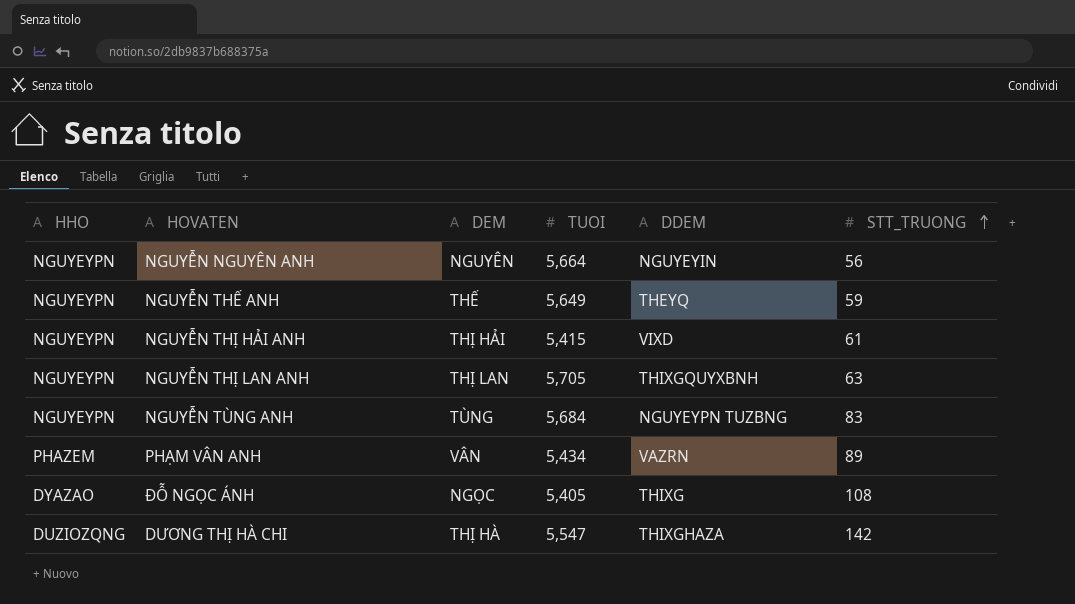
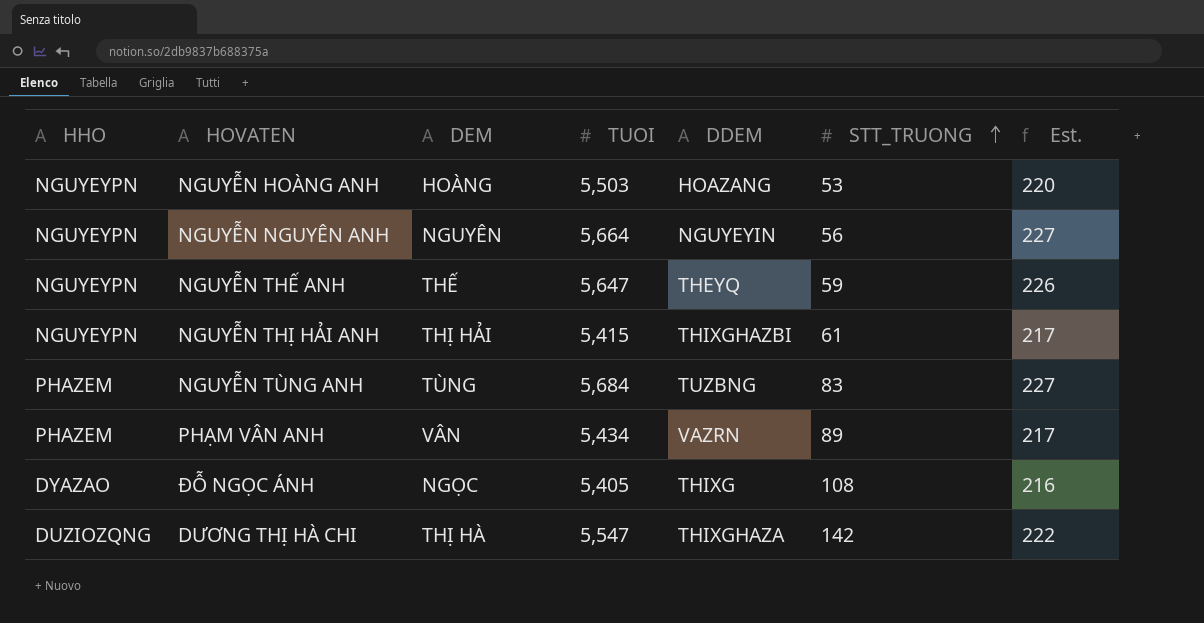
column Est. | formula: none -> [TUOI] * 0.04
row NGUYỄN THỊ LAN ANH: NGUYEYPN | THỊ LAN | 5,705 | THIXGQUYXBNH | 63 -> none
row NGUYỄN HOÀNG ANH: none -> NGUYEYPN | HOÀNG | 5,503 | HOAZANG | 53 | 220
NGUYỄN THẾ ANH | TUOI: 5,649 -> 5,647
NGUYỄN THỊ HẢI ANH | DDEM: VIXD -> THIXGHAZBI
NGUYỄN TÙNG ANH | HHO: NGUYEYPN -> PHAZEM
NGUYỄN TÙNG ANH | DDEM: NGUYEYPN TUZBNG -> TUZBNG

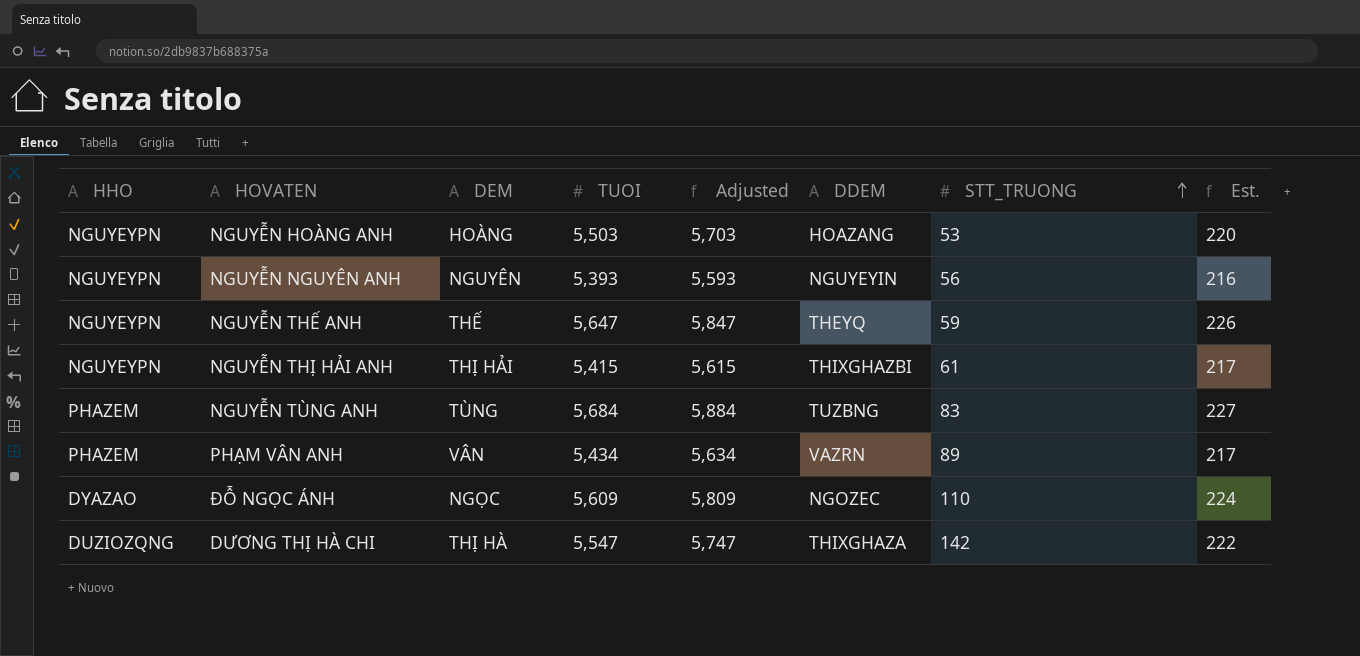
column Adjusted | formula: none -> [TUOI] + 200
NGUYỄN NGUYÊN ANH | TUOI: 5,664 -> 5,393
NGUYỄN NGUYÊN ANH | Est.: 227 -> 216
ĐỖ NGỌC ÁNH | TUOI: 5,405 -> 5,609
ĐỖ NGỌC ÁNH | DDEM: THIXG -> NGOZEC
ĐỖ NGỌC ÁNH | STT_TRUONG: 108 -> 110
ĐỖ NGỌC ÁNH | Est.: 216 -> 224

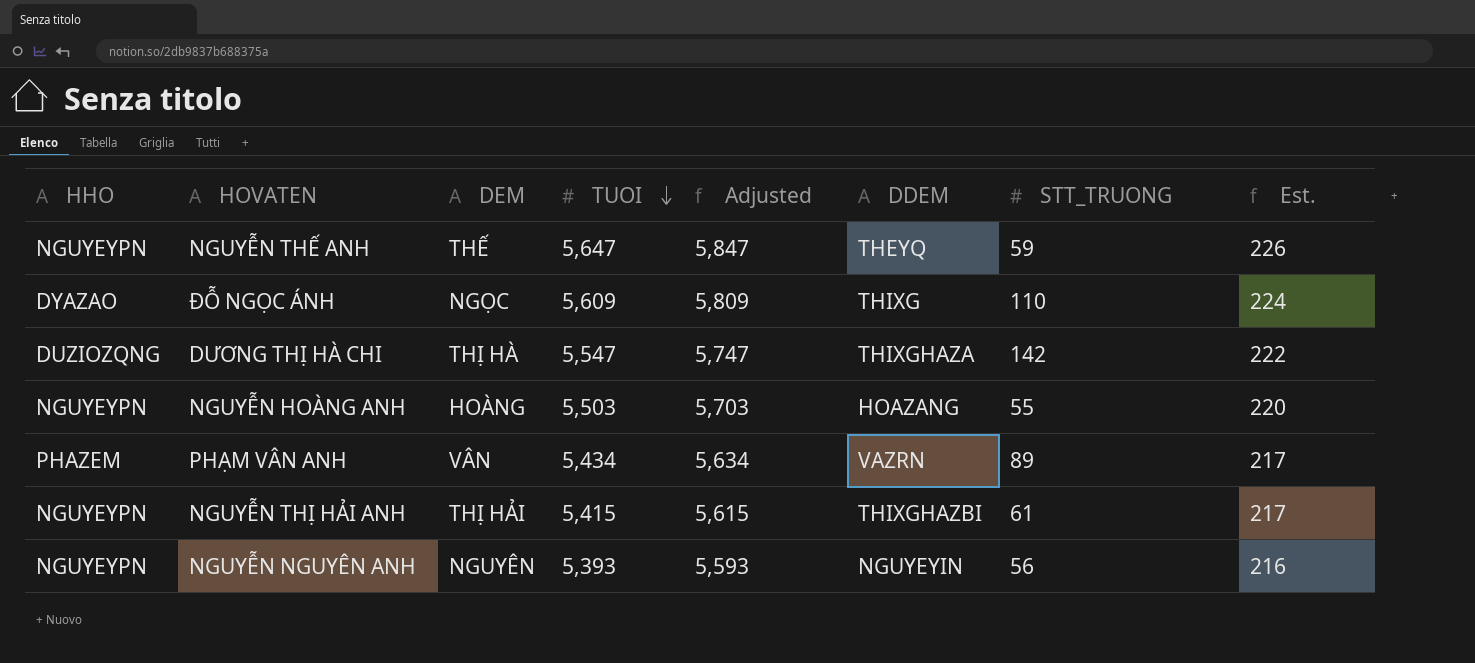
row order: STT_TRUONG ascending -> TUOI descending
row NGUYỄN TÙNG ANH: PHAZEM | TÙNG | 5,684 | 5,884 | TUZBNG | 83 | 227 -> none
ĐỖ NGỌC ÁNH | DDEM: NGOZEC -> THIXG
NGUYỄN HOÀNG ANH | STT_TRUONG: 53 -> 55

